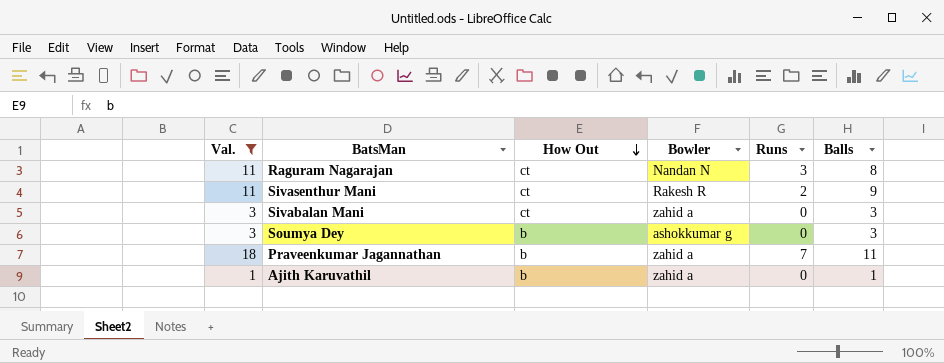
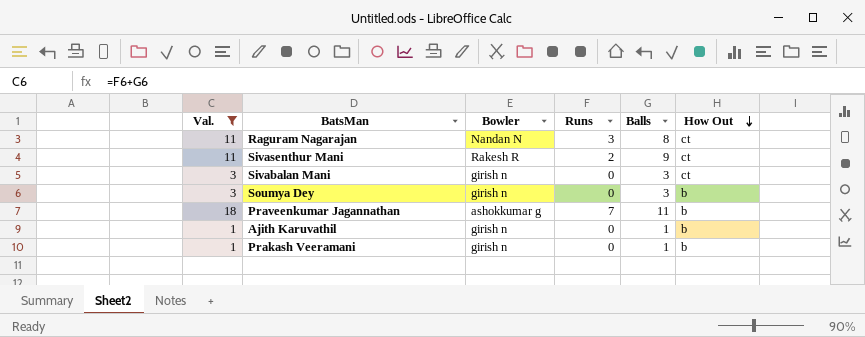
column How Out | position: 3 -> 6
Sivabalan Mani | Bowler: zahid a -> girish n
Soumya Dey | Bowler: ashokkumar g -> girish n
Praveenkumar Jagannathan | Bowler: zahid a -> ashokkumar g
Ajith Karuvathil | Bowler: zahid a -> girish n
row Prakash Veeramani: none -> 1 | girish n | 0 | 1 | b

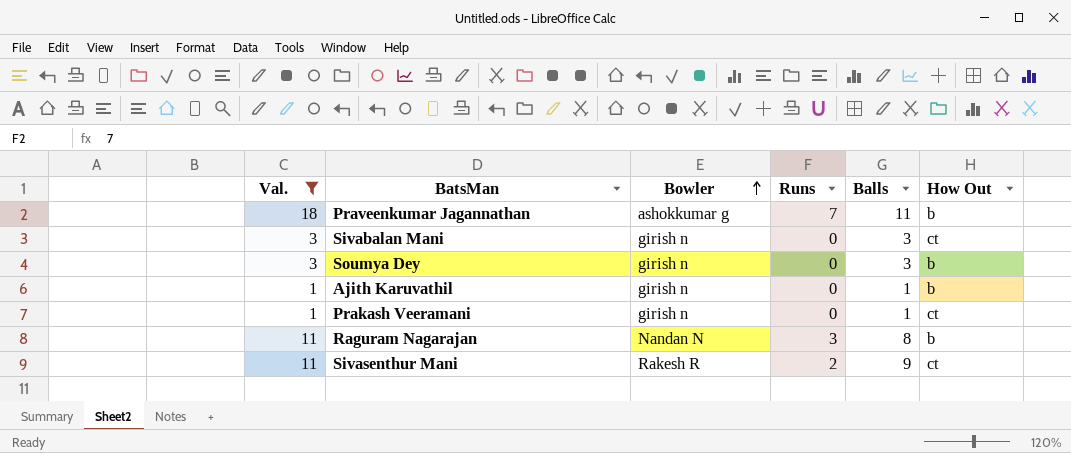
row order: How Out descending -> Bowler ascending
Prakash Veeramani | How Out: b -> ct
Raguram Nagarajan | How Out: ct -> b

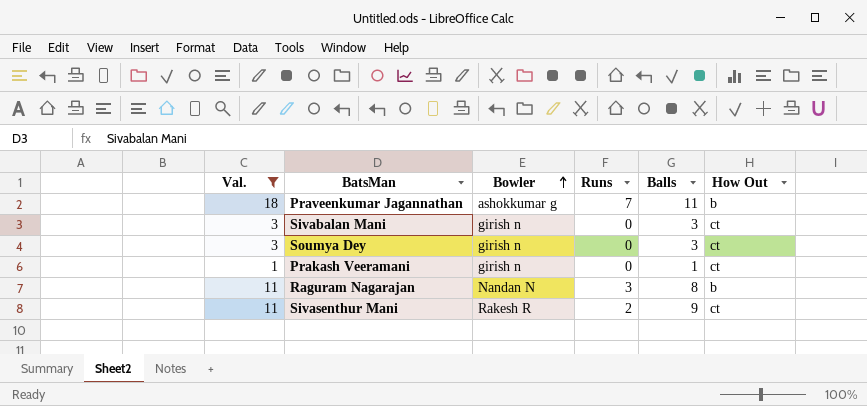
row Ajith Karuvathil: 1 | girish n | 0 | 1 | b -> none
Soumya Dey | How Out: b -> ct

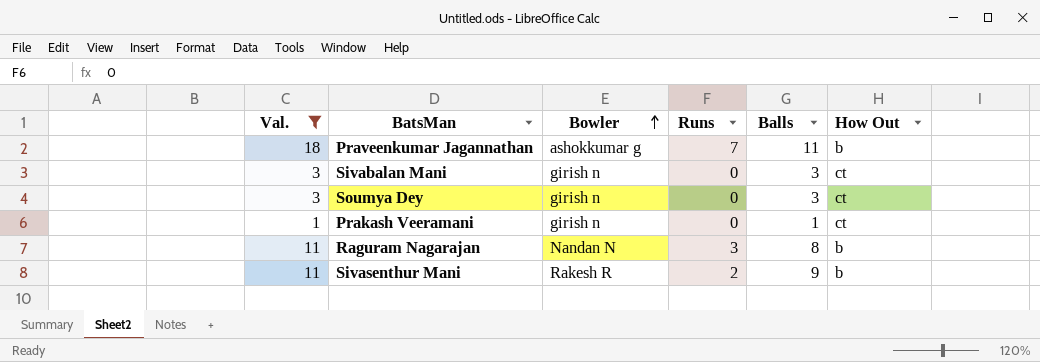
Sivasenthur Mani | How Out: ct -> b

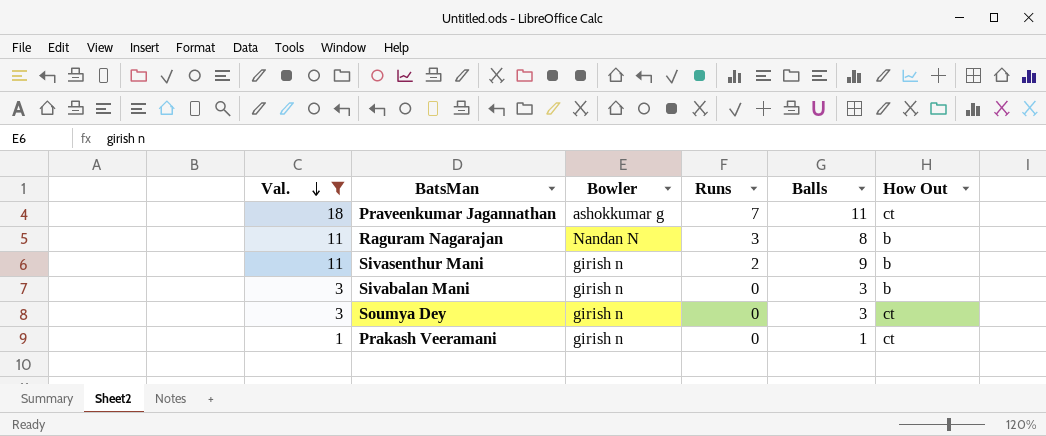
row order: Bowler ascending -> Val. descending
Praveenkumar Jagannathan | How Out: b -> ct
Sivasenthur Mani | Bowler: Rakesh R -> girish n
Sivabalan Mani | How Out: ct -> b

